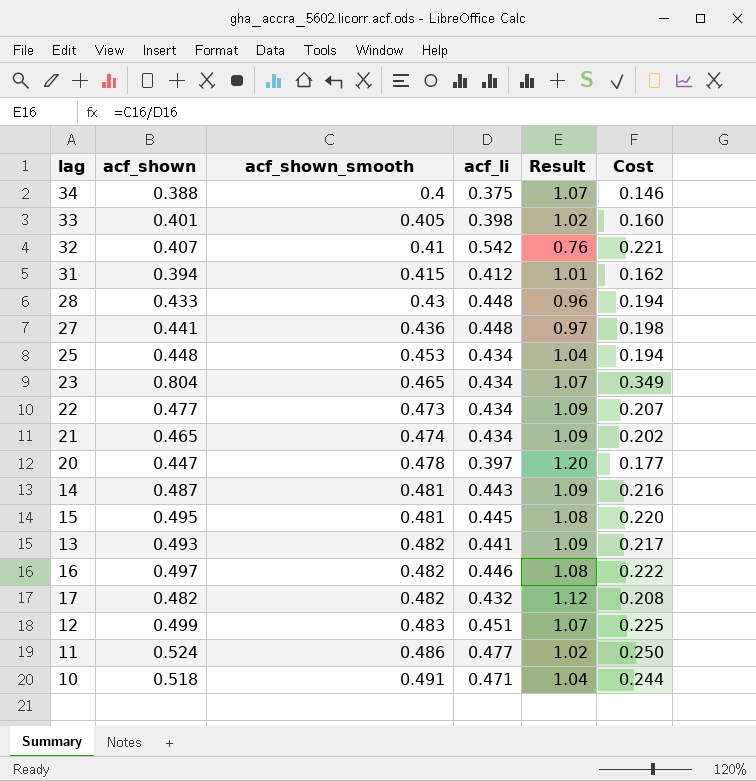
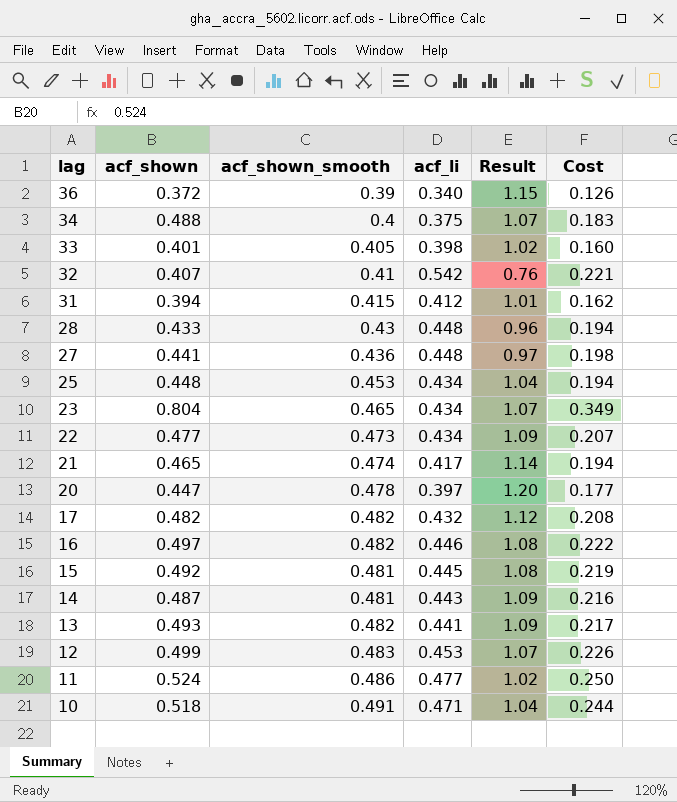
row order: acf_shown_smooth ascending -> lag descending
row 36: none -> 0.372 | 0.39 | 0.340 | 1.15 | 0.126
34 | acf_shown: 0.388 -> 0.488
34 | Cost: 0.146 -> 0.183
21 | acf_li: 0.434 -> 0.417
21 | Result: 1.09 -> 1.14
21 | Cost: 0.202 -> 0.194
15 | acf_shown: 0.495 -> 0.492
15 | Cost: 0.220 -> 0.219
12 | acf_li: 0.451 -> 0.453
12 | Cost: 0.225 -> 0.226

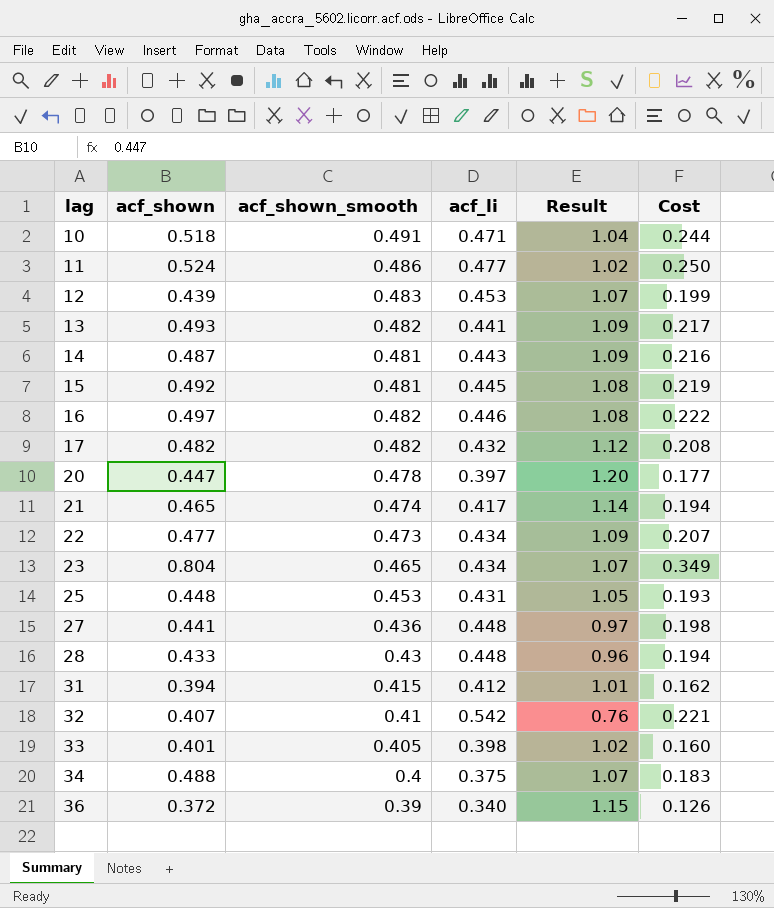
row order: lag descending -> lag ascending
12 | acf_shown: 0.499 -> 0.439
12 | Cost: 0.226 -> 0.199
25 | acf_li: 0.434 -> 0.431
25 | Result: 1.04 -> 1.05
25 | Cost: 0.194 -> 0.193

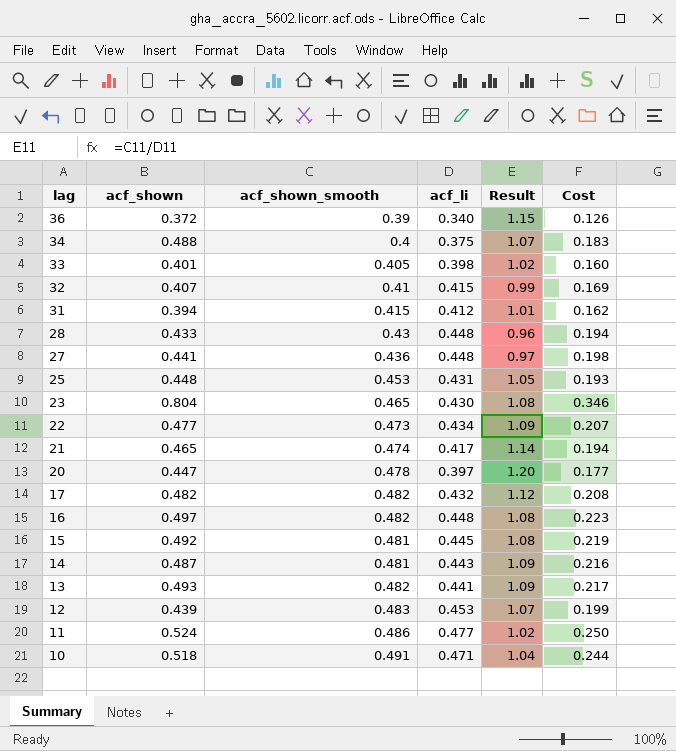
row order: lag ascending -> lag descending
32 | acf_li: 0.542 -> 0.415
32 | Result: 0.76 -> 0.99
32 | Cost: 0.221 -> 0.169
23 | acf_li: 0.434 -> 0.430
23 | Result: 1.07 -> 1.08
23 | Cost: 0.349 -> 0.346
16 | acf_li: 0.446 -> 0.448
16 | Cost: 0.222 -> 0.223

